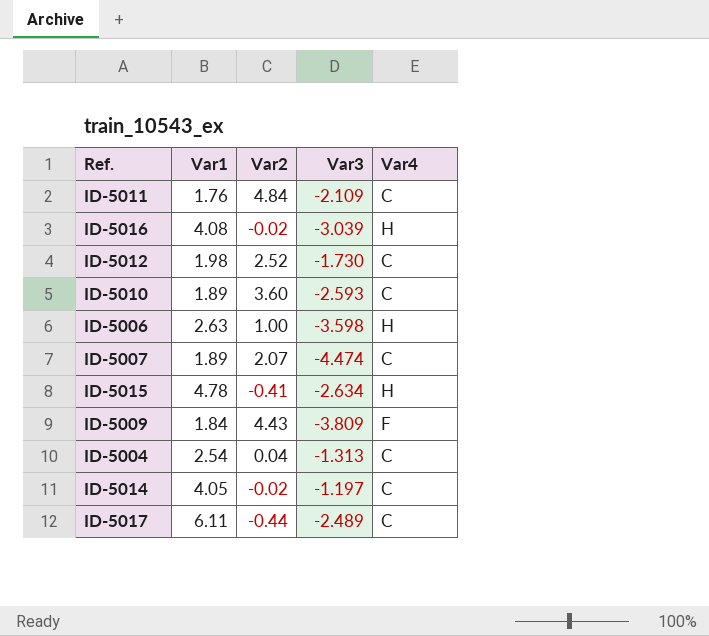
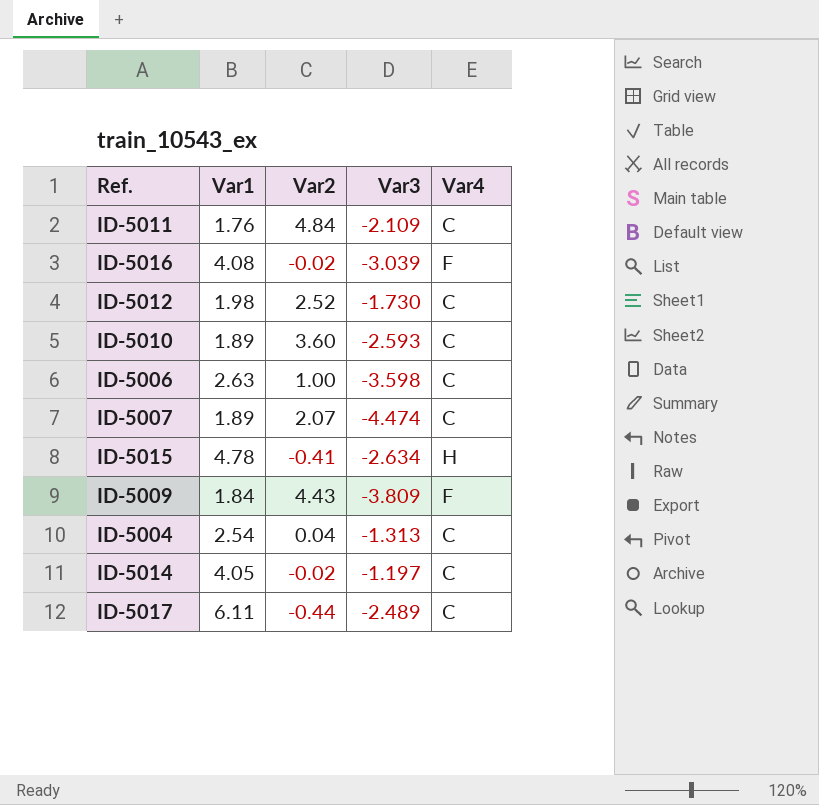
ID-5016 | Var4: H -> F
ID-5006 | Var4: H -> C

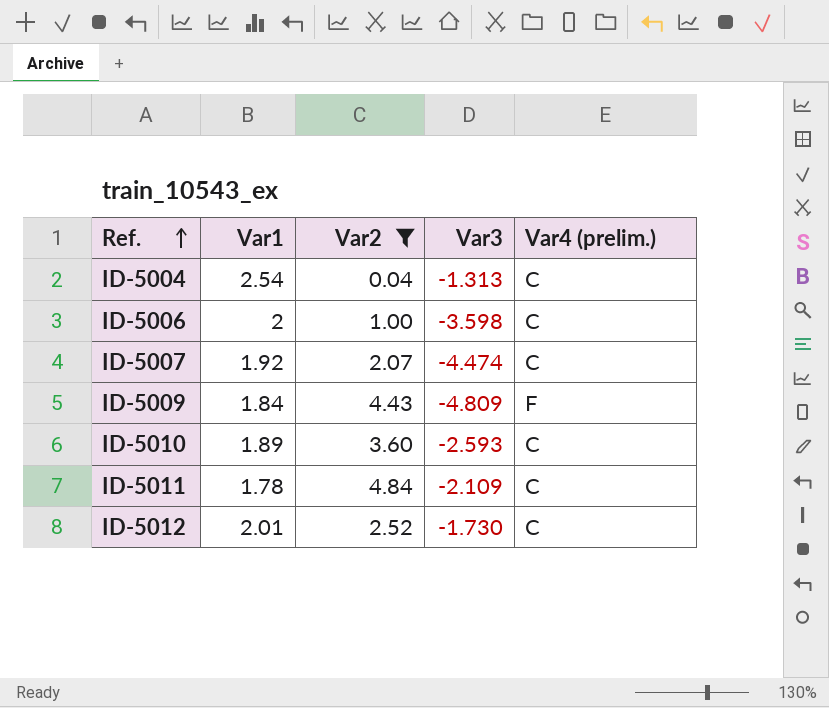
filter: none -> Var2 >= 0.04
row order: none -> Ref. ascending
column name: Var4 -> Var4 (prelim.)
ID-5006 | Var1: 2.63 -> 2
ID-5007 | Var1: 1.89 -> 1.92
ID-5009 | Var3: -3.809 -> -4.809
ID-5011 | Var1: 1.76 -> 1.78
ID-5012 | Var1: 1.98 -> 2.01

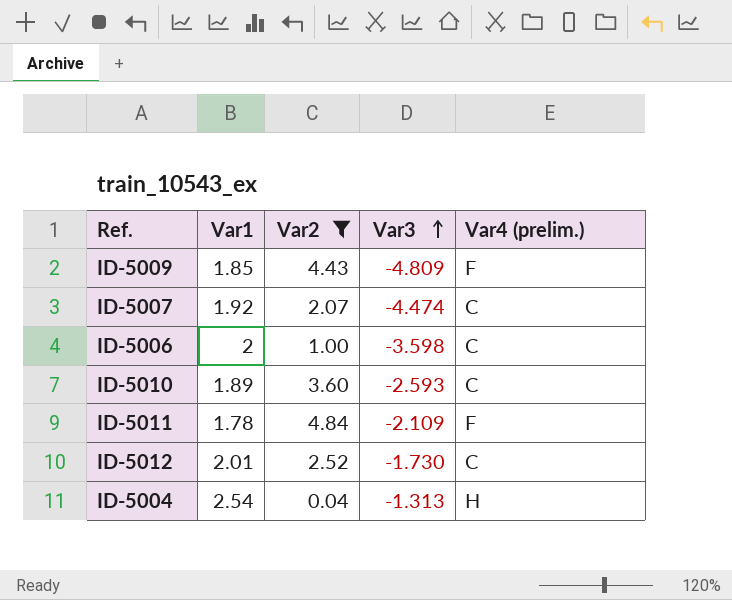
row order: Ref. ascending -> Var3 ascending
ID-5009 | Var1: 1.84 -> 1.85
ID-5011 | Var4 (prelim.): C -> F
ID-5004 | Var4 (prelim.): C -> H

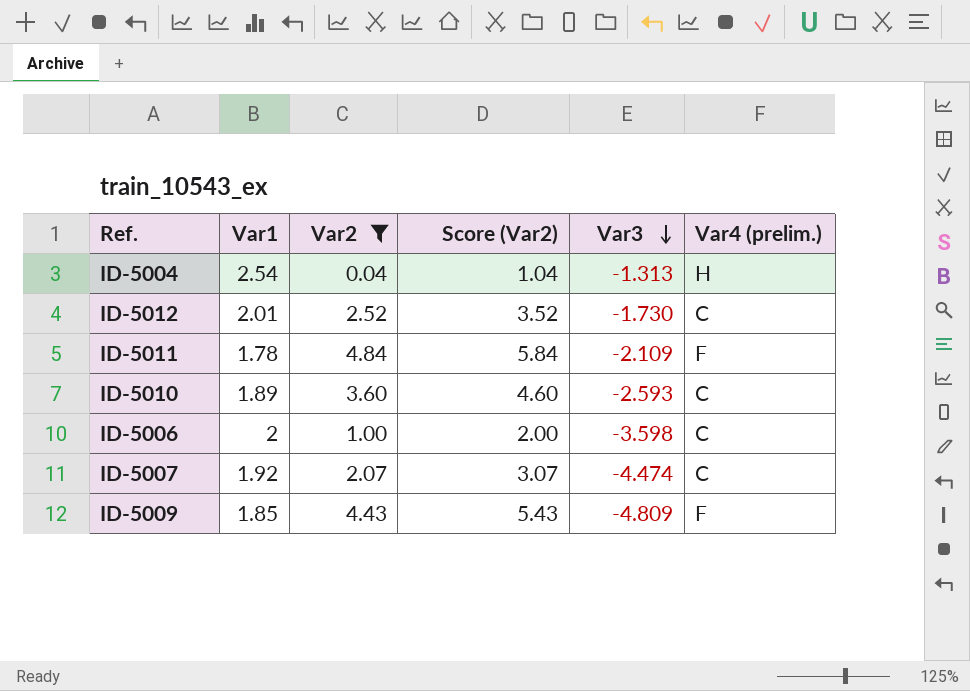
row order: Var3 ascending -> Var3 descending
column Score (Var2) | formula: none -> [Var2] + 1

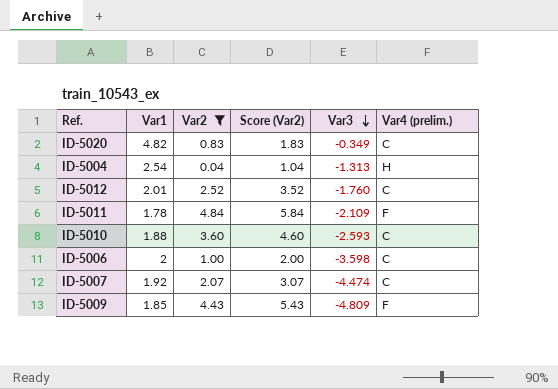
row ID-5020: none -> 4.82 | 0.83 | 1.83 | -0.349 | C
ID-5012 | Var3: -1.730 -> -1.760
ID-5010 | Var1: 1.89 -> 1.88

